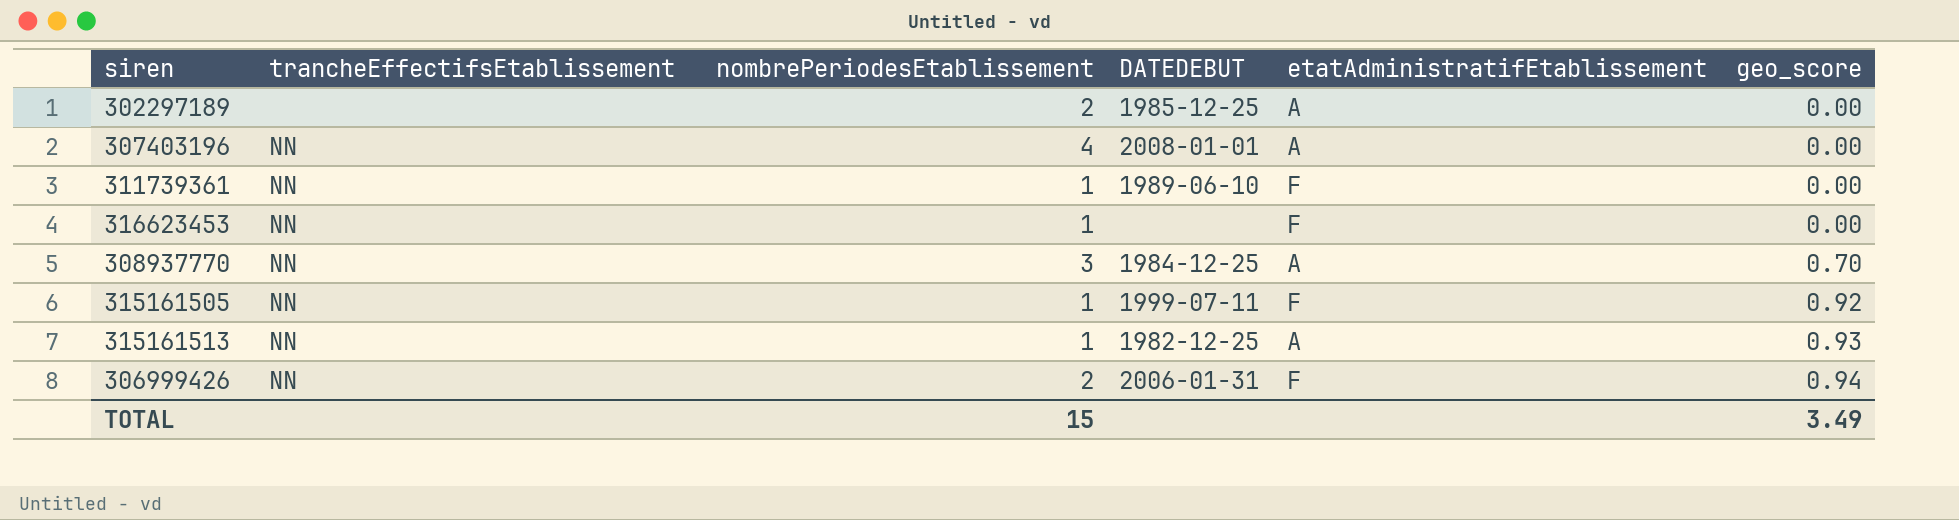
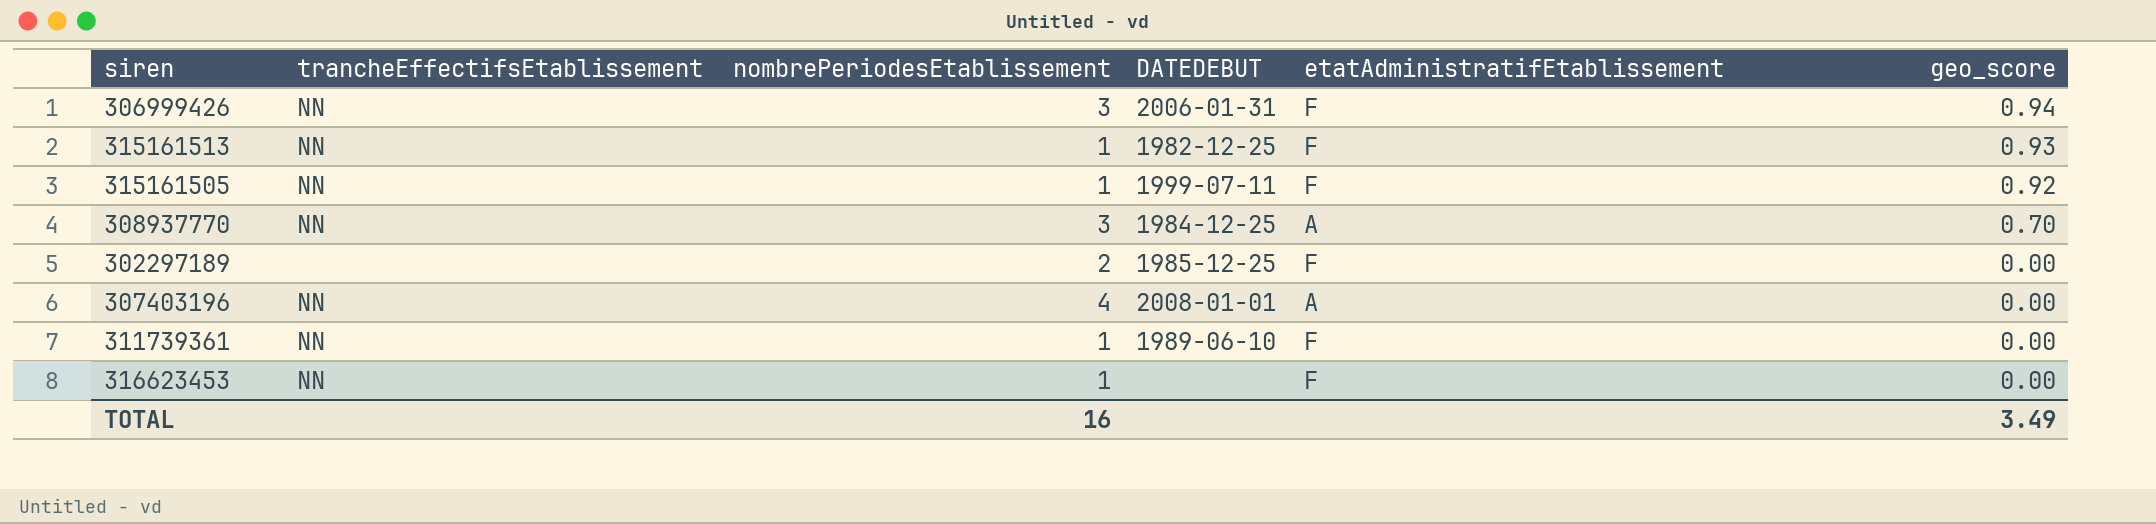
row order: geo_score ascending -> geo_score descending
306999426 | nombrePeriodesEtablissement: 2 -> 3
315161513 | etatAdministratifEtablissement: A -> F
302297189 | etatAdministratifEtablissement: A -> F
TOTAL | nombrePeriodesEtablissement: 15 -> 16

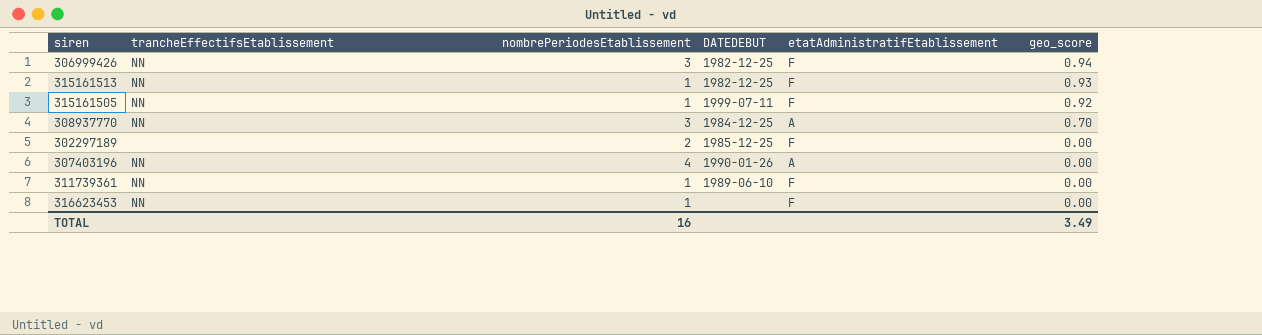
306999426 | DATEDEBUT: 2006-01-31 -> 1982-12-25
307403196 | DATEDEBUT: 2008-01-01 -> 1990-01-26

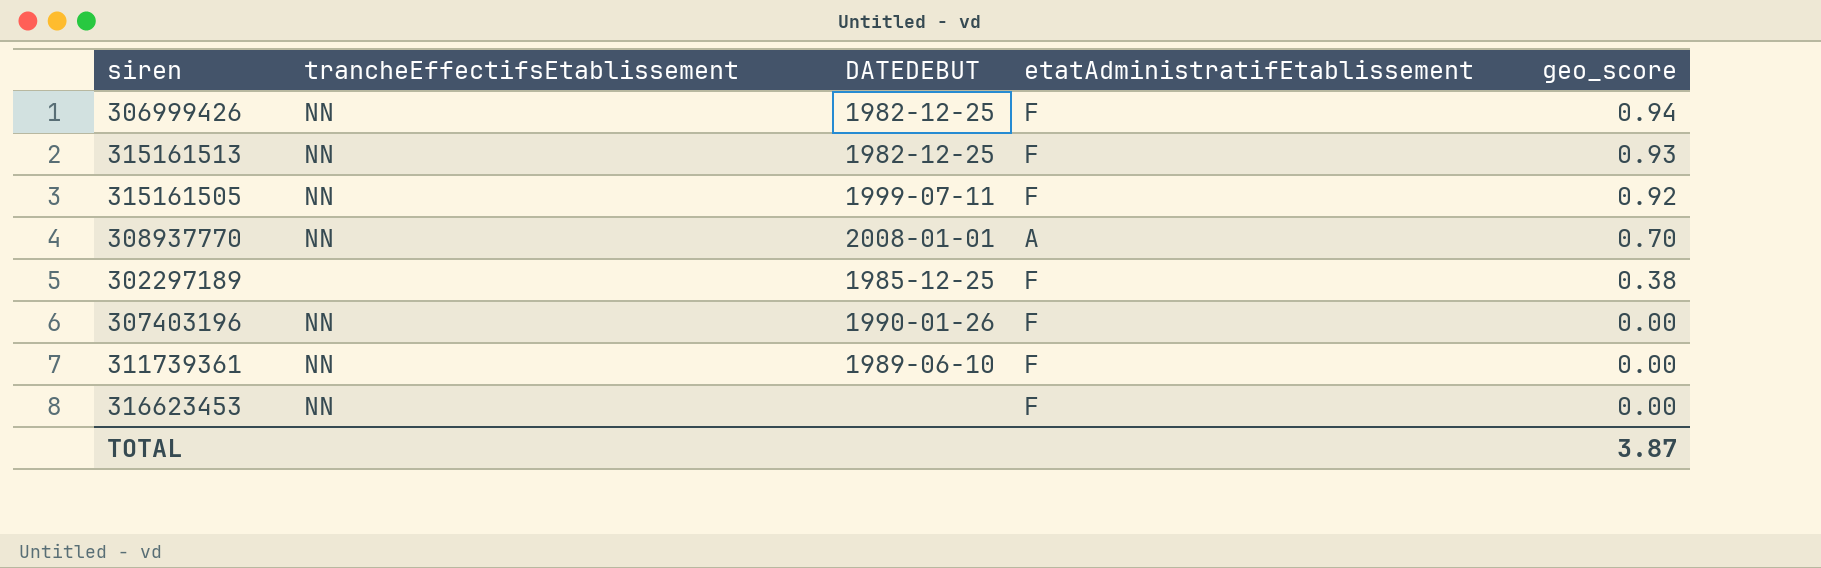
column nombrePeriodesEtablissement | position: 3 -> none
308937770 | DATEDEBUT: 1984-12-25 -> 2008-01-01
302297189 | geo_score: 0.00 -> 0.38
307403196 | etatAdministratifEtablissement: A -> F
TOTAL | geo_score: 3.49 -> 3.87

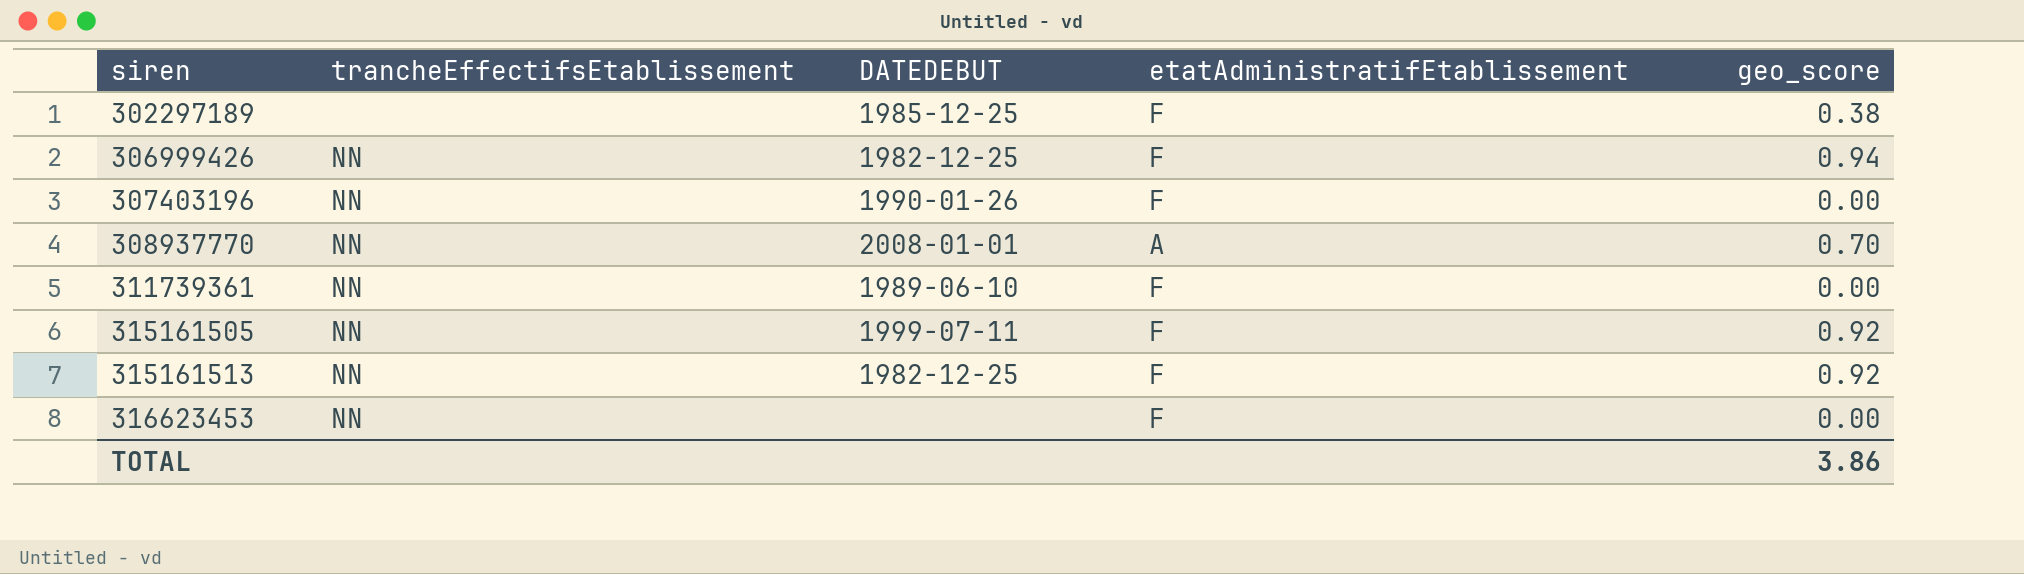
row order: geo_score descending -> siren ascending
315161513 | geo_score: 0.93 -> 0.92
TOTAL | geo_score: 3.87 -> 3.86

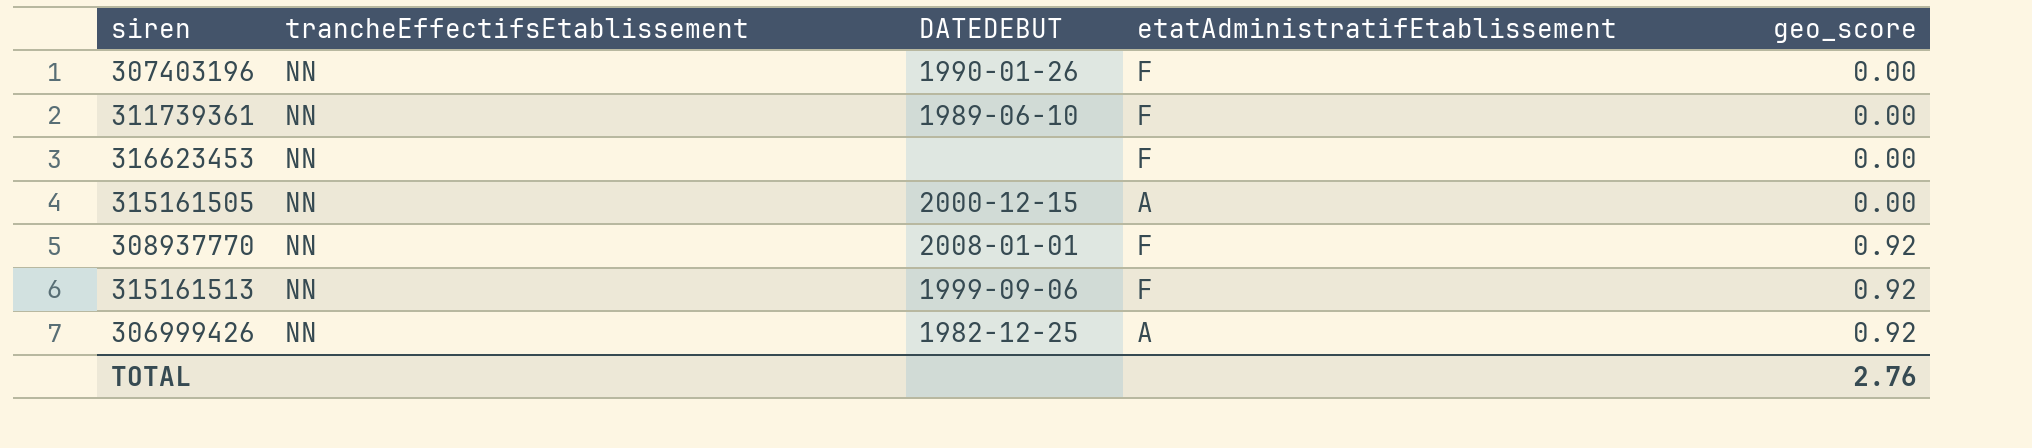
row order: siren ascending -> geo_score ascending
row 302297189: none | 1985-12-25 | F | 0.38 -> none
315161505 | DATEDEBUT: 1999-07-11 -> 2000-12-15
315161505 | etatAdministratifEtablissement: F -> A
315161505 | geo_score: 0.92 -> 0.00
308937770 | etatAdministratifEtablissement: A -> F
308937770 | geo_score: 0.70 -> 0.92
315161513 | DATEDEBUT: 1982-12-25 -> 1999-09-06
306999426 | etatAdministratifEtablissement: F -> A
306999426 | geo_score: 0.94 -> 0.92
TOTAL | geo_score: 3.86 -> 2.76

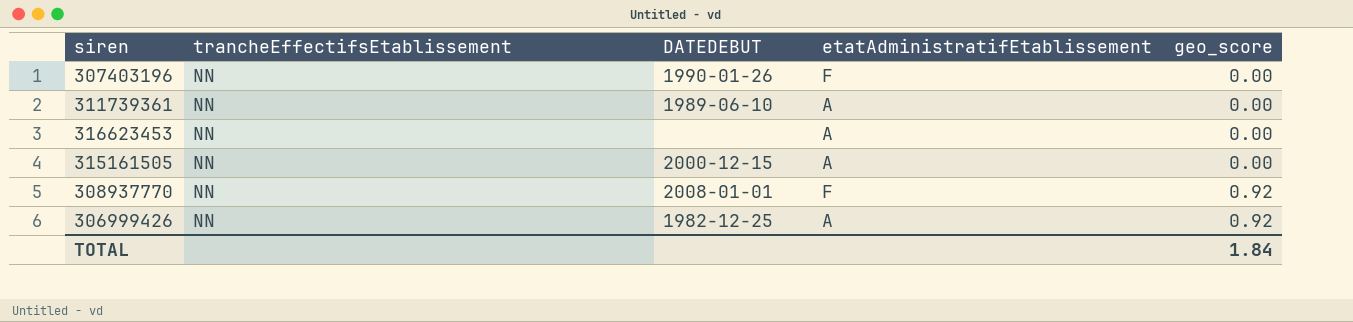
row 315161513: NN | 1999-09-06 | F | 0.92 -> none
311739361 | etatAdministratifEtablissement: F -> A
316623453 | etatAdministratifEtablissement: F -> A
TOTAL | geo_score: 2.76 -> 1.84

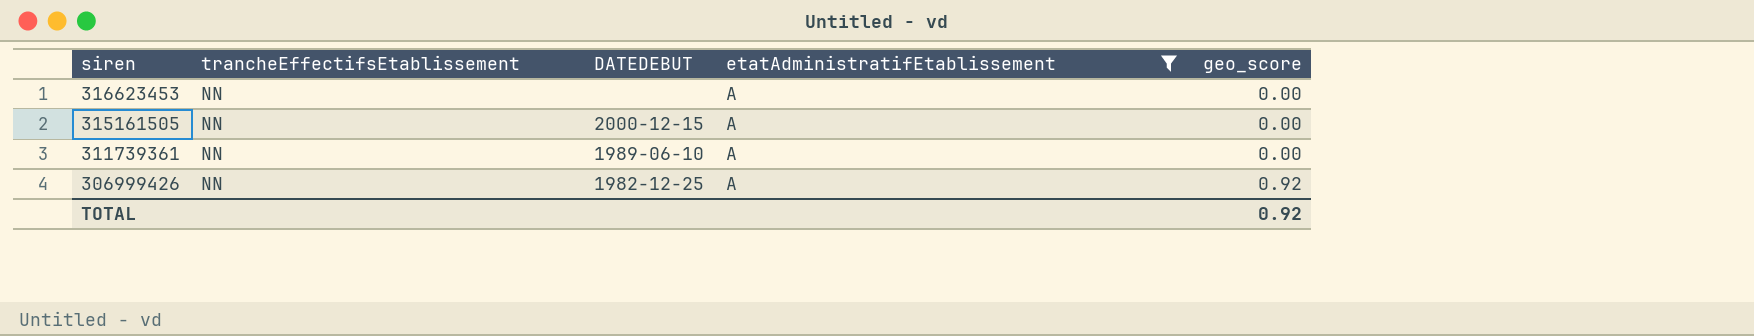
filter: none -> etatAdministratifEtablissement = A
row order: geo_score ascending -> siren descending
TOTAL | geo_score: 1.84 -> 0.92

